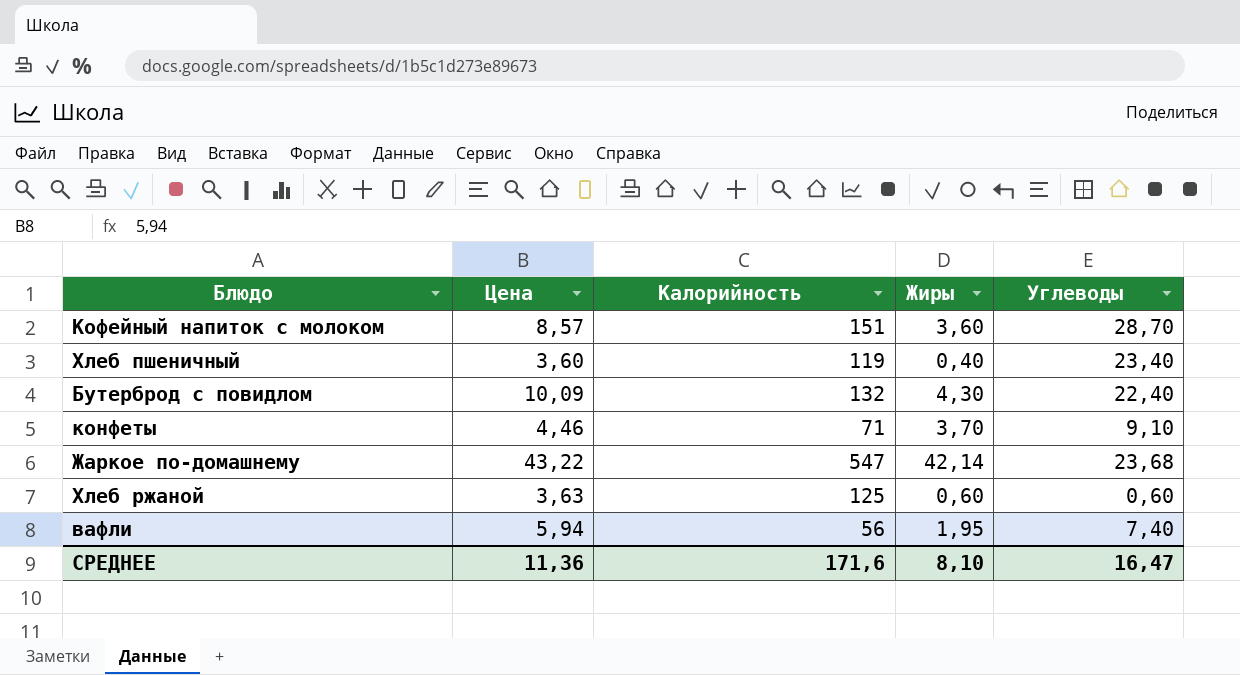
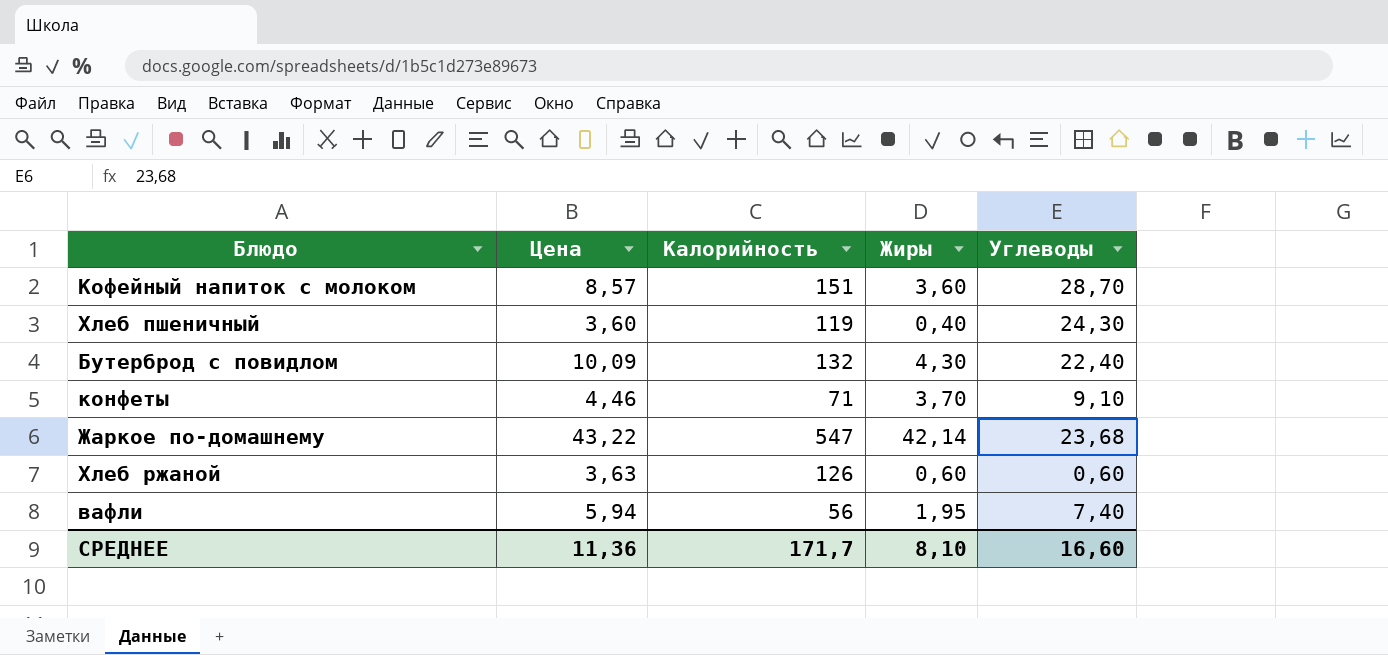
Хлеб пшеничный | Углеводы: 23,40 -> 24,30
Хлеб ржаной | Калорийность: 125 -> 126
СРЕДНЕЕ | Калорийность: 171,6 -> 171,7
СРЕДНЕЕ | Углеводы: 16,47 -> 16,60

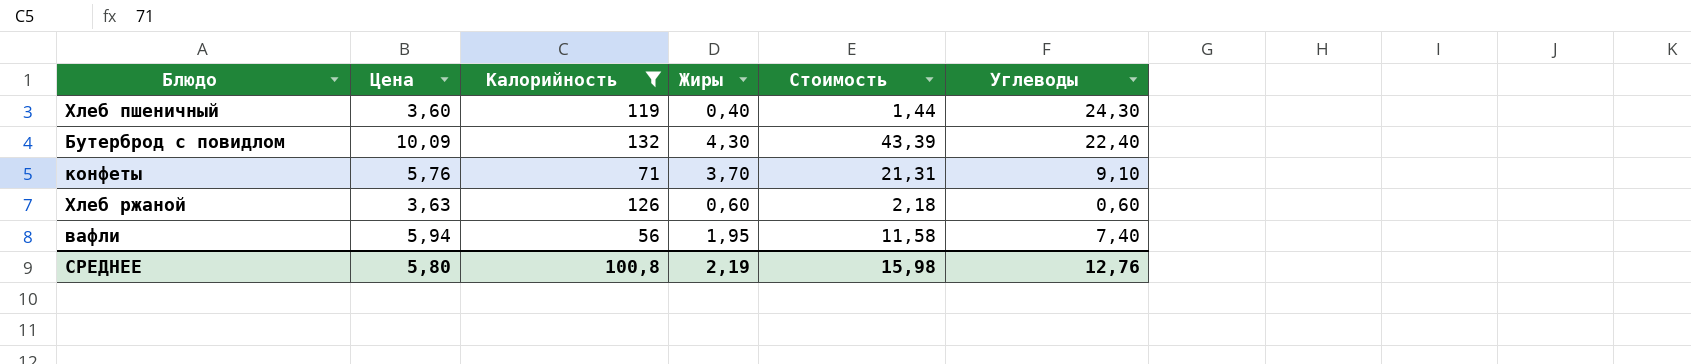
filter: none -> Калорийность <= 132
column Стоимость | formula: none -> [Цена] * [Жиры]
конфеты | Цена: 4,46 -> 5,76
СРЕДНЕЕ | Цена: 11,36 -> 5,80
СРЕДНЕЕ | Калорийность: 171,7 -> 100,8
СРЕДНЕЕ | Жиры: 8,10 -> 2,19
СРЕДНЕЕ | Углеводы: 16,60 -> 12,76

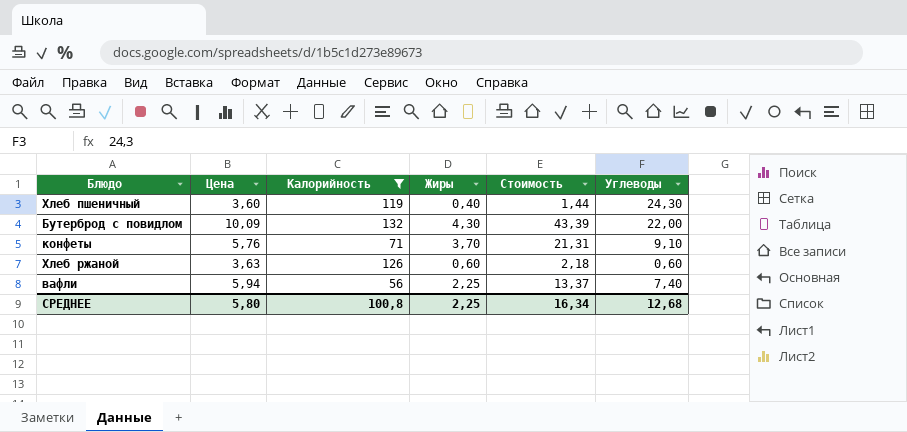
Бутерброд с повидлом | Углеводы: 22,40 -> 22,00
вафли | Жиры: 1,95 -> 2,25
вафли | Стоимость: 11,58 -> 13,37
СРЕДНЕЕ | Жиры: 2,19 -> 2,25
СРЕДНЕЕ | Стоимость: 15,98 -> 16,34
СРЕДНЕЕ | Углеводы: 12,76 -> 12,68

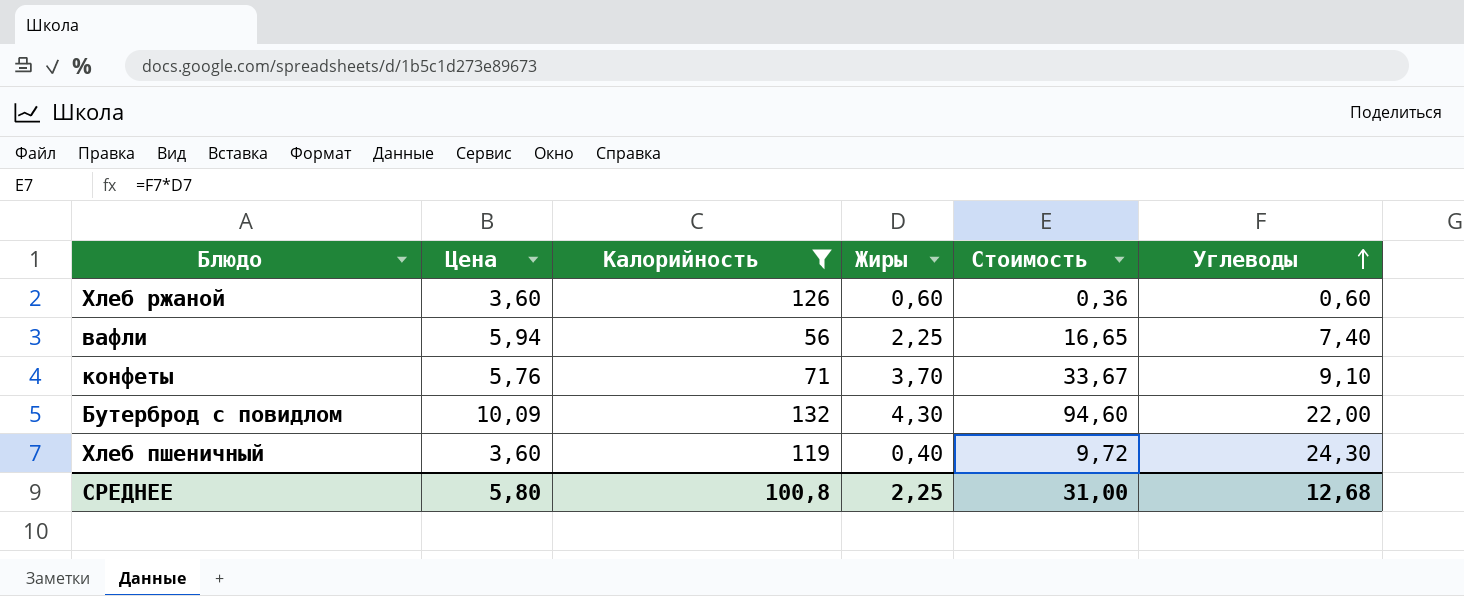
row order: none -> Углеводы ascending
column Стоимость | formula: [Цена] * [Жиры] -> [Жиры] * [Углеводы]
Хлеб ржаной | Цена: 3,63 -> 3,60
СРЕДНЕЕ | Стоимость: 16,34 -> 31,00

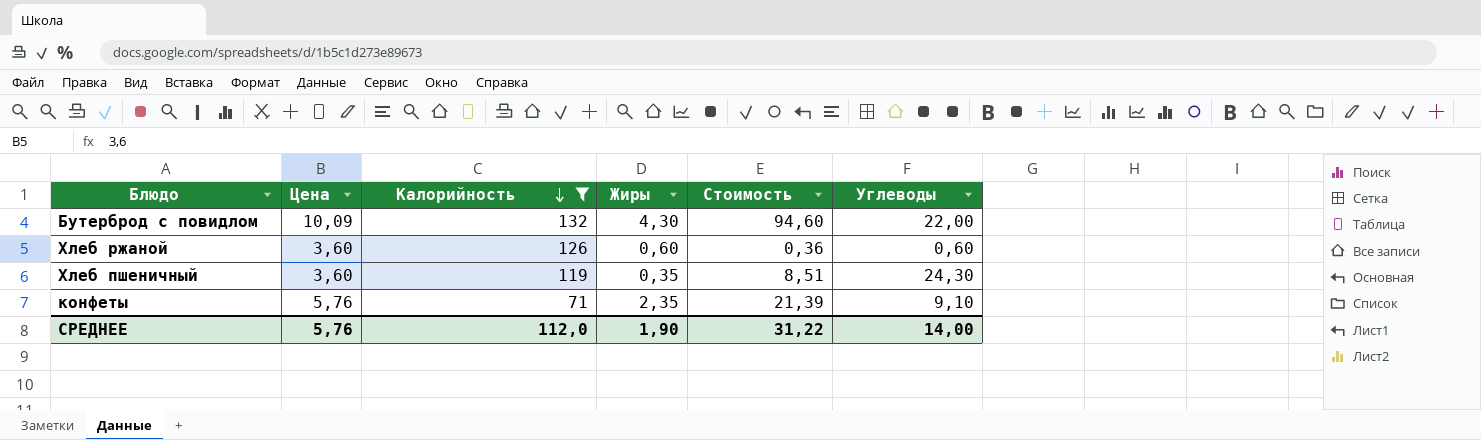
row order: Углеводы ascending -> Калорийность descending
row вафли: 5,94 | 56 | 2,25 | 16,65 | 7,40 -> none
Хлеб пшеничный | Жиры: 0,40 -> 0,35
Хлеб пшеничный | Стоимость: 9,72 -> 8,51
конфеты | Жиры: 3,70 -> 2,35
конфеты | Стоимость: 33,67 -> 21,39
СРЕДНЕЕ | Цена: 5,80 -> 5,76
СРЕДНЕЕ | Калорийность: 100,8 -> 112,0
СРЕДНЕЕ | Жиры: 2,25 -> 1,90
СРЕДНЕЕ | Стоимость: 31,00 -> 31,22
СРЕДНЕЕ | Углеводы: 12,68 -> 14,00

